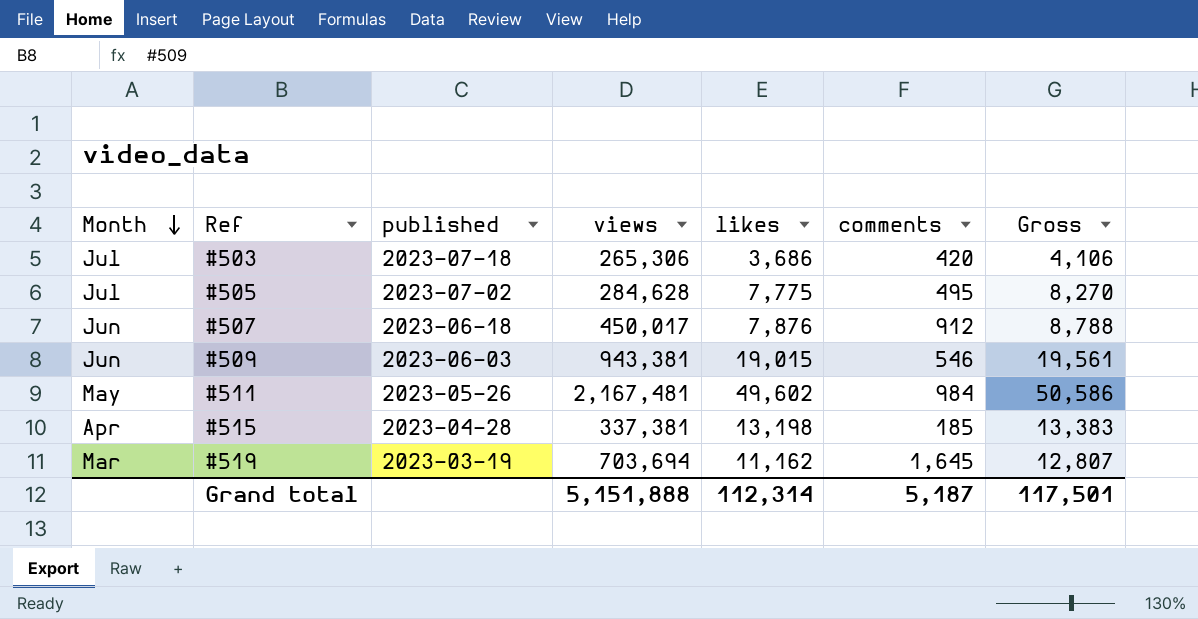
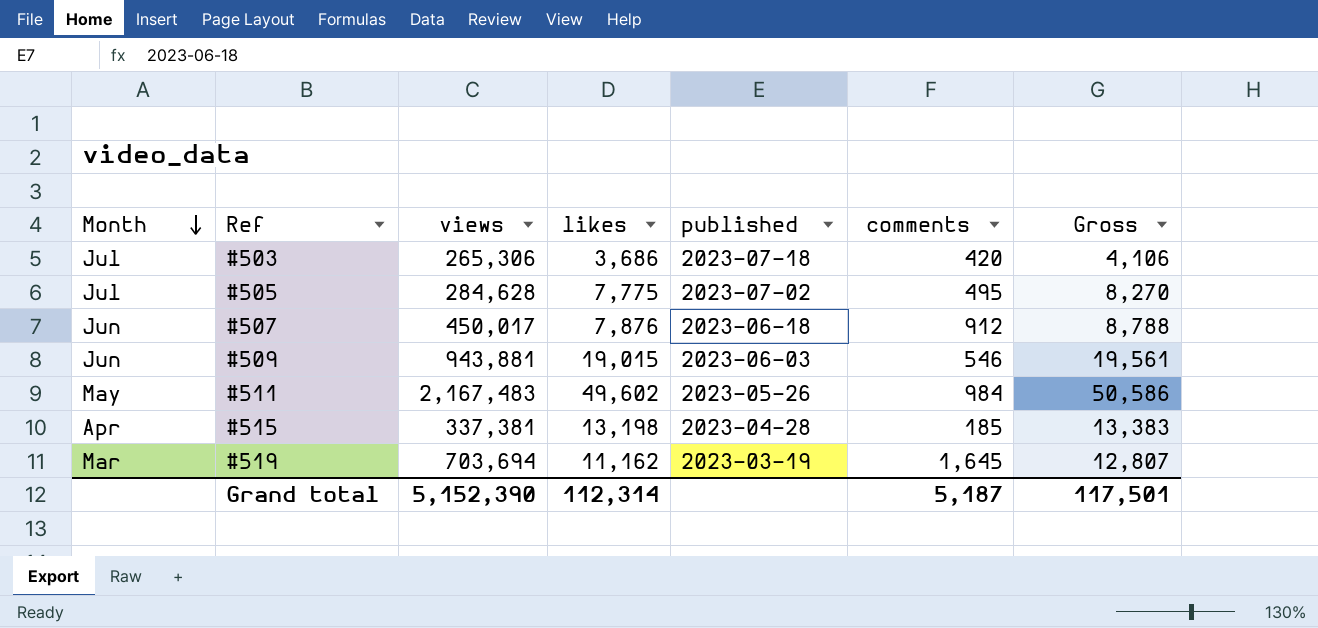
column published | position: 3 -> 5
#509 | views: 943,381 -> 943,881
#511 | views: 2,167,481 -> 2,167,483
Grand total | views: 5,151,888 -> 5,152,390

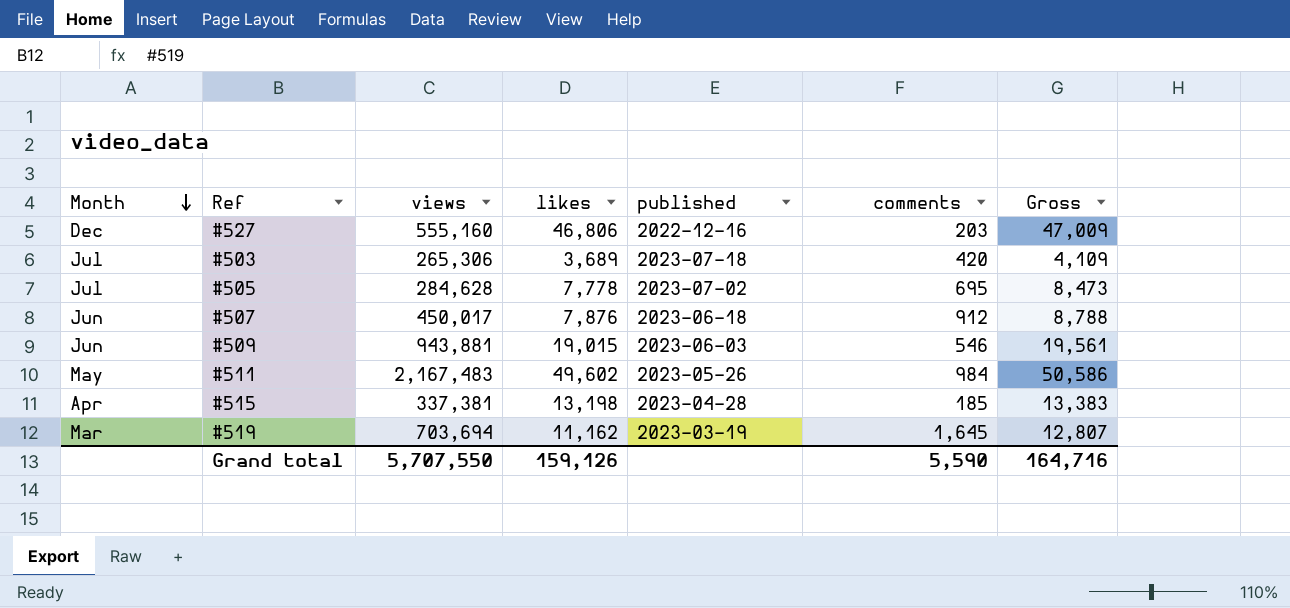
row #527: none -> Dec | 555,160 | 46,806 | 2022-12-16 | 203 | 47,009
#503 | likes: 3,686 -> 3,689
#503 | Gross: 4,106 -> 4,109
#505 | likes: 7,775 -> 7,778
#505 | comments: 495 -> 695
#505 | Gross: 8,270 -> 8,473
Grand total | views: 5,152,390 -> 5,707,550
Grand total | likes: 112,314 -> 159,126
Grand total | comments: 5,187 -> 5,590
Grand total | Gross: 117,501 -> 164,716

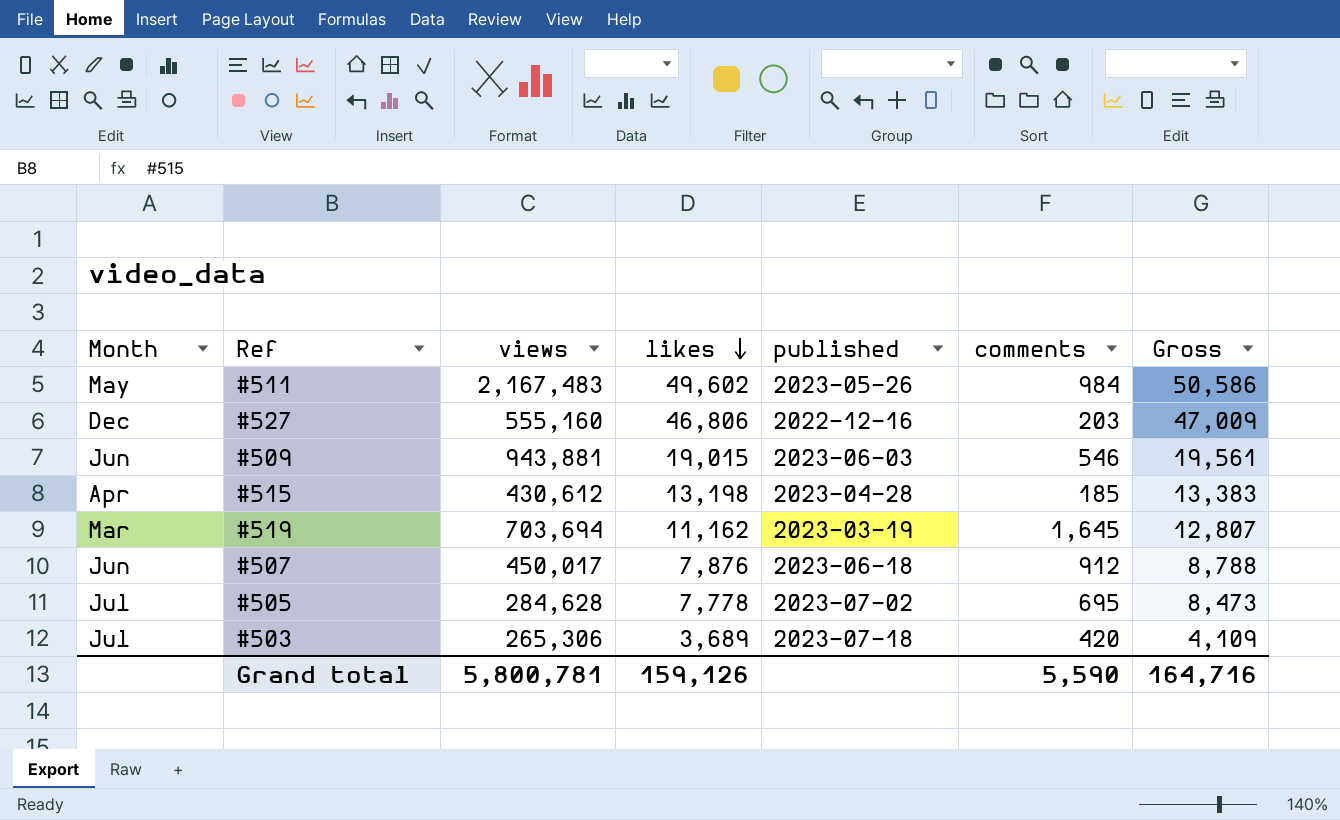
row order: Month descending -> likes descending
#515 | views: 337,381 -> 430,612
Grand total | views: 5,707,550 -> 5,800,781

